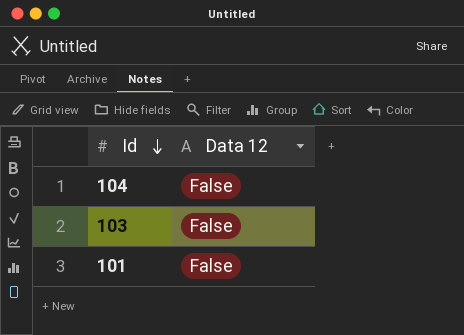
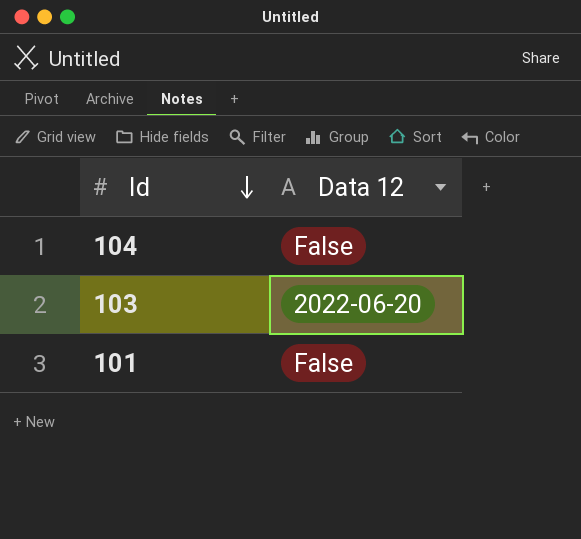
103 | Data 12: False -> 2022-06-20

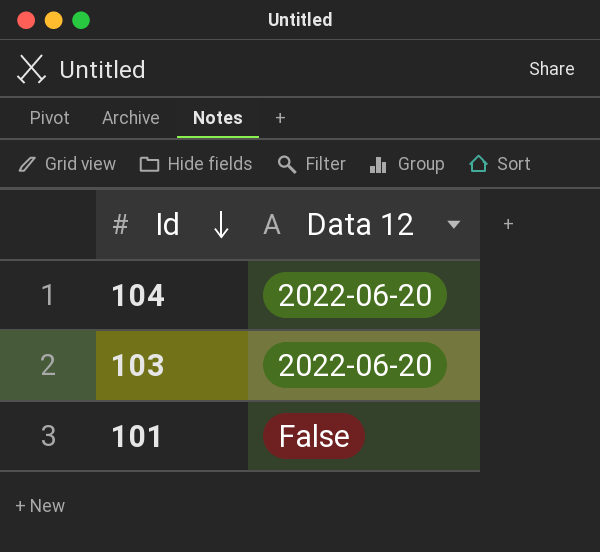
104 | Data 12: False -> 2022-06-20

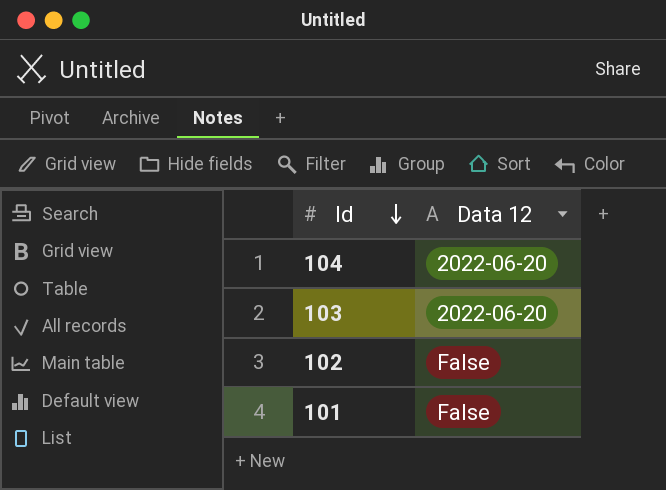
row 102: none -> False

